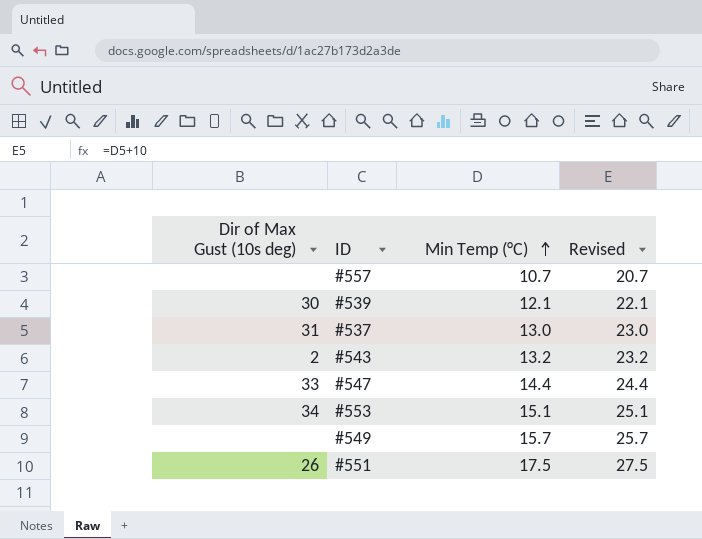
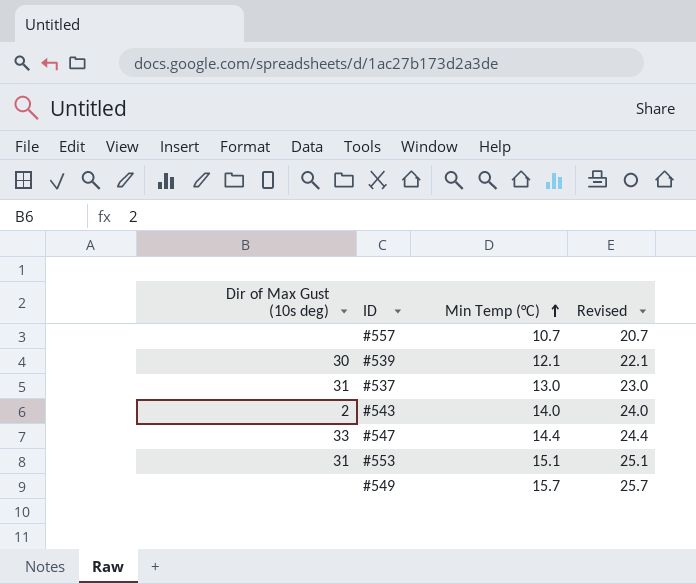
row #551: 26 | 17.5 | 27.5 -> none
#543 | Min Temp (°C): 13.2 -> 14.0
#543 | Revised: 23.2 -> 24.0
#553 | Dir of Max Gust (10s deg): 34 -> 31

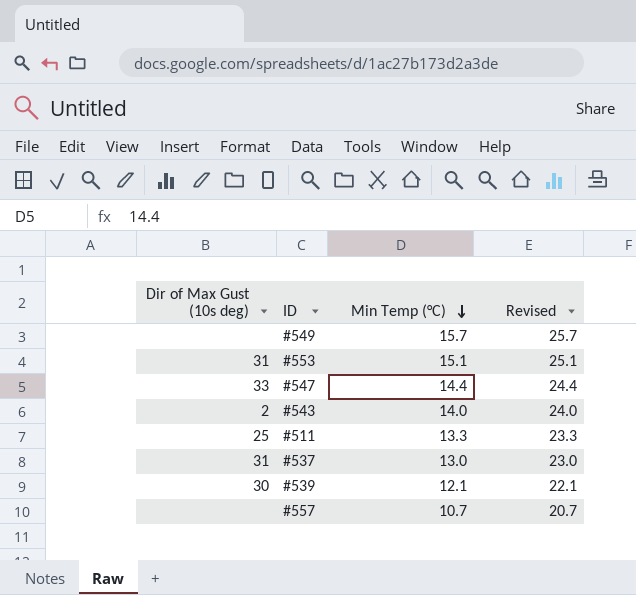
row order: Min Temp (°C) ascending -> Min Temp (°C) descending
row #511: none -> 25 | 13.3 | 23.3

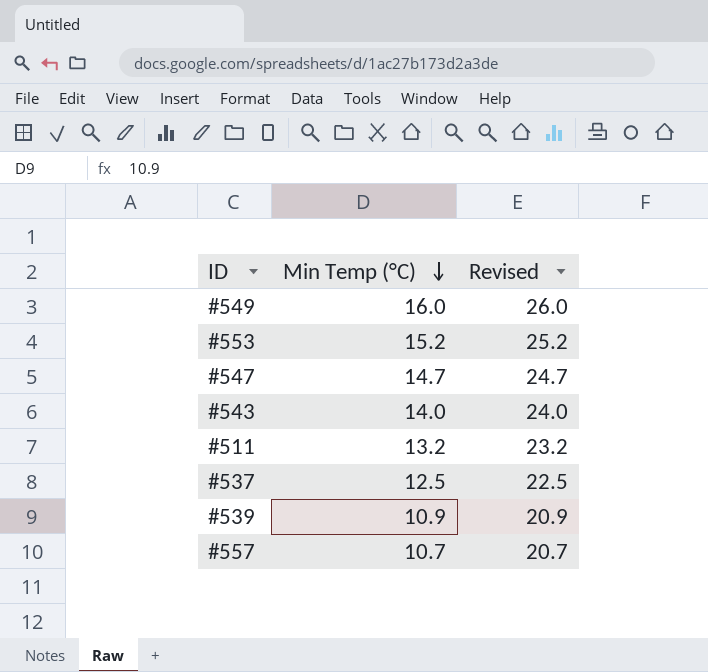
column Dir of Max Gust (10s deg) | position: 1 -> none
#549 | Min Temp (°C): 15.7 -> 16.0
#549 | Revised: 25.7 -> 26.0
#553 | Min Temp (°C): 15.1 -> 15.2
#553 | Revised: 25.1 -> 25.2
#547 | Min Temp (°C): 14.4 -> 14.7
#547 | Revised: 24.4 -> 24.7
#511 | Min Temp (°C): 13.3 -> 13.2
#511 | Revised: 23.3 -> 23.2
#537 | Min Temp (°C): 13.0 -> 12.5
#537 | Revised: 23.0 -> 22.5
#539 | Min Temp (°C): 12.1 -> 10.9
#539 | Revised: 22.1 -> 20.9

